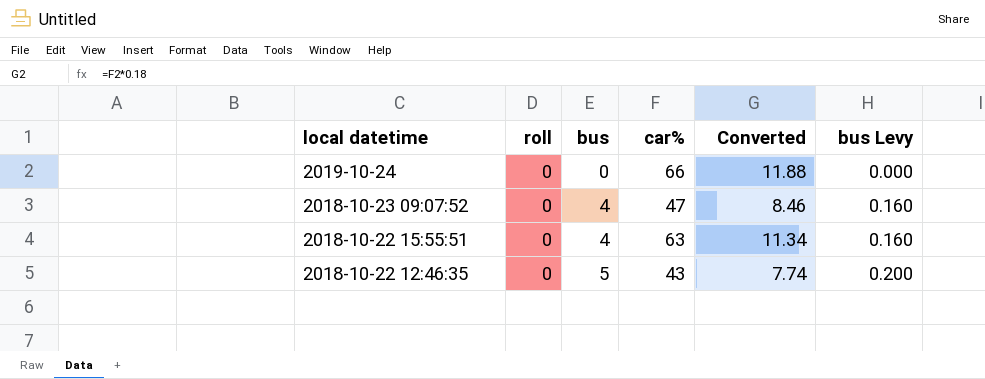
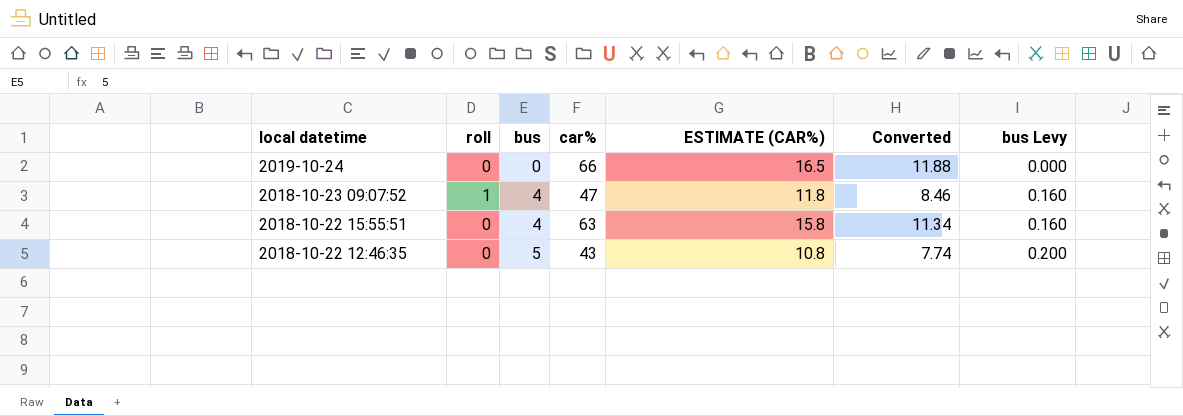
column ESTIMATE (CAR%) | formula: none -> [car%] * 0.25
2018-10-23 09:07:52 | roll: 0 -> 1

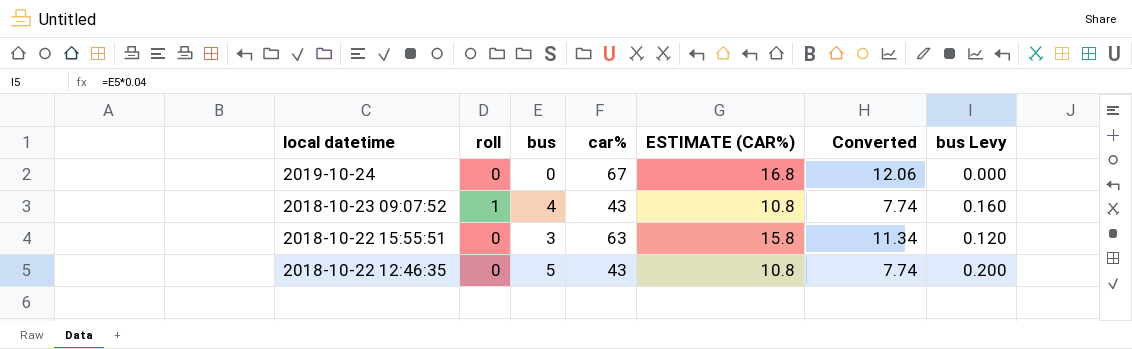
2019-10-24 | car%: 66 -> 67
2019-10-24 | ESTIMATE (CAR%): 16.5 -> 16.8
2019-10-24 | Converted: 11.88 -> 12.06
2018-10-23 09:07:52 | car%: 47 -> 43
2018-10-23 09:07:52 | ESTIMATE (CAR%): 11.8 -> 10.8
2018-10-23 09:07:52 | Converted: 8.46 -> 7.74
2018-10-22 15:55:51 | bus: 4 -> 3
2018-10-22 15:55:51 | bus Levy: 0.160 -> 0.120

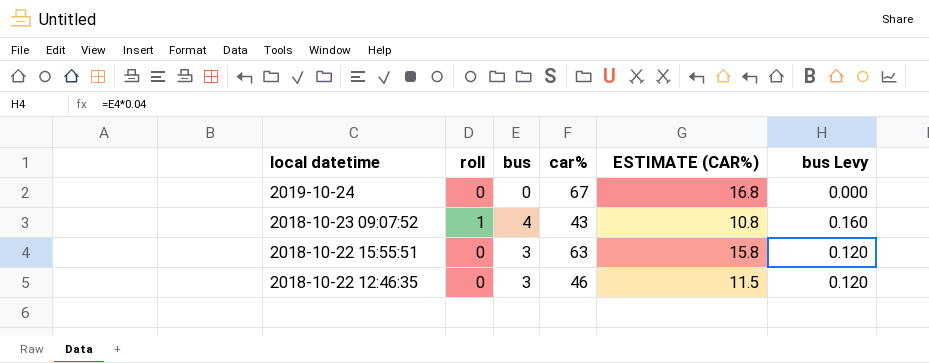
column Converted | formula: [car%] * 0.18 -> none
2018-10-22 12:46:35 | bus: 5 -> 3
2018-10-22 12:46:35 | car%: 43 -> 46
2018-10-22 12:46:35 | ESTIMATE (CAR%): 10.8 -> 11.5
2018-10-22 12:46:35 | bus Levy: 0.200 -> 0.120

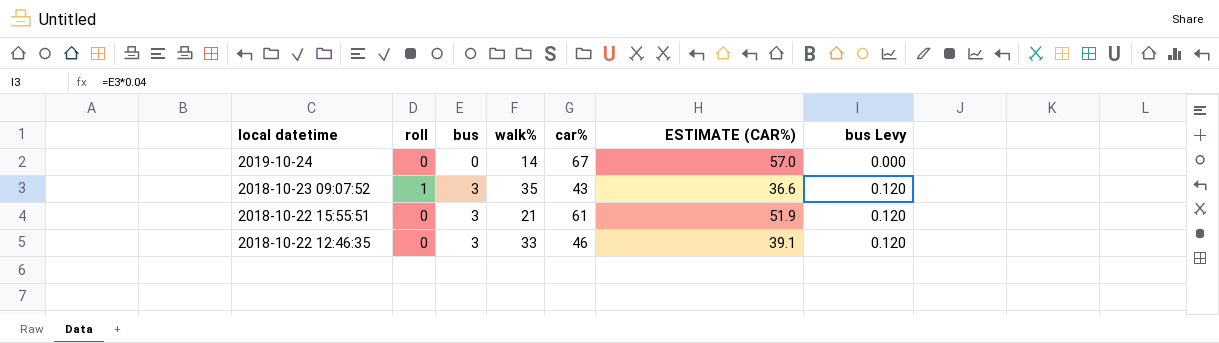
column walk% | position: none -> 4
column ESTIMATE (CAR%) | formula: [car%] * 0.25 -> [car%] * 0.85
2018-10-23 09:07:52 | bus: 4 -> 3
2018-10-23 09:07:52 | bus Levy: 0.160 -> 0.120
2018-10-22 15:55:51 | car%: 63 -> 61

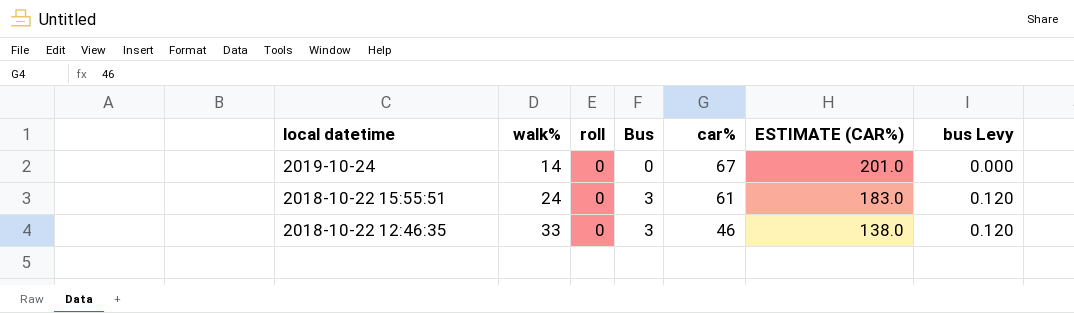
column walk% | position: 4 -> 2
column name: bus -> Bus
column ESTIMATE (CAR%) | formula: [car%] * 0.85 -> [car%] * 3
row 2018-10-23 09:07:52: 1 | 3 | 35 | 43 | 36.6 | 0.120 -> none
2018-10-22 15:55:51 | walk%: 21 -> 24

